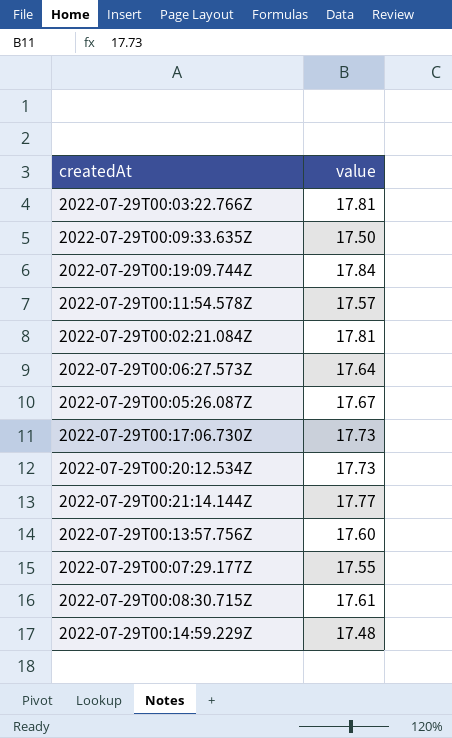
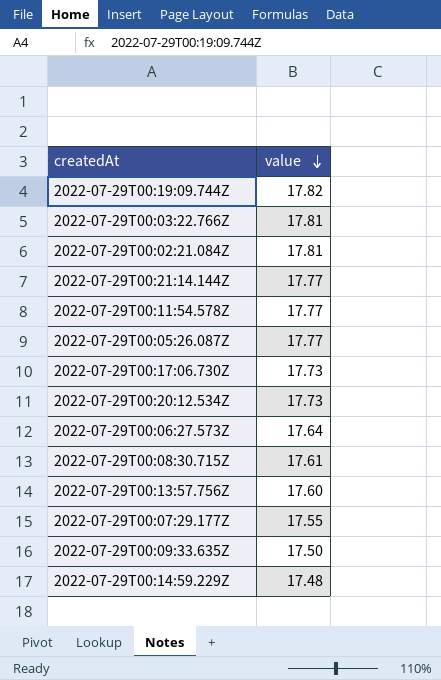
row order: none -> value descending
2022-07-29T00:19:09.744Z | value: 17.84 -> 17.82
2022-07-29T00:11:54.578Z | value: 17.57 -> 17.77
2022-07-29T00:05:26.087Z | value: 17.67 -> 17.77

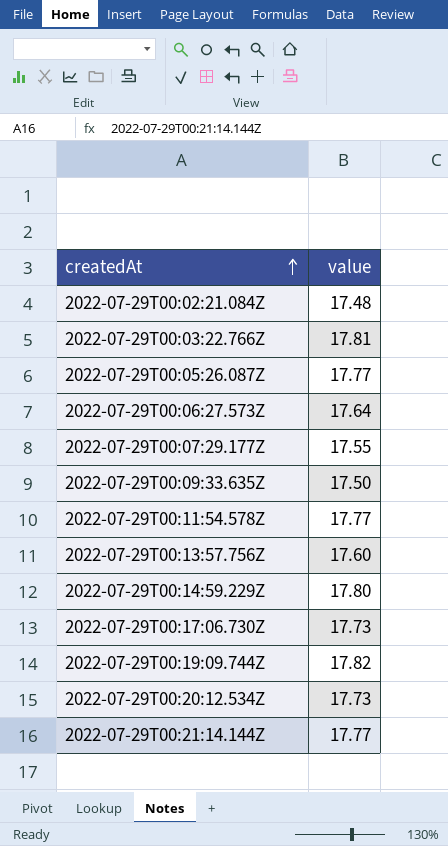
row order: value descending -> createdAt ascending
row 2022-07-29T00:08:30.715Z: 17.61 -> none
2022-07-29T00:02:21.084Z | value: 17.81 -> 17.48
2022-07-29T00:14:59.229Z | value: 17.48 -> 17.80

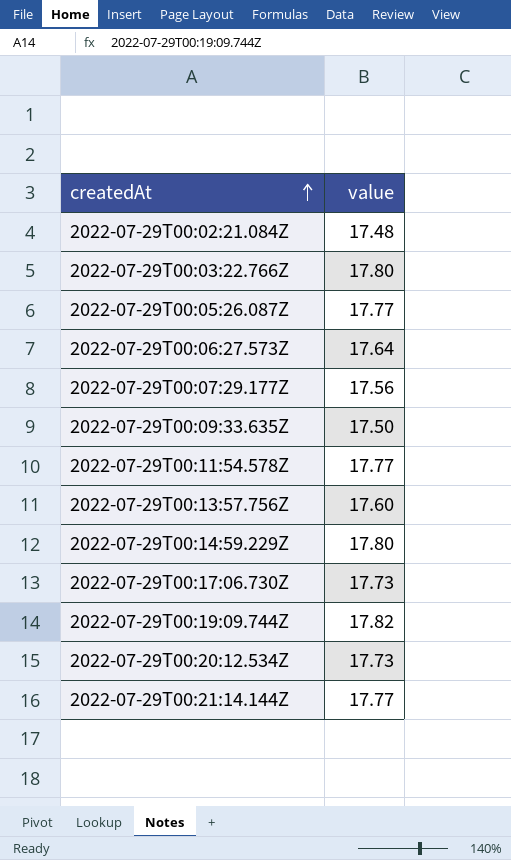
2022-07-29T00:03:22.766Z | value: 17.81 -> 17.80
2022-07-29T00:07:29.177Z | value: 17.55 -> 17.56

